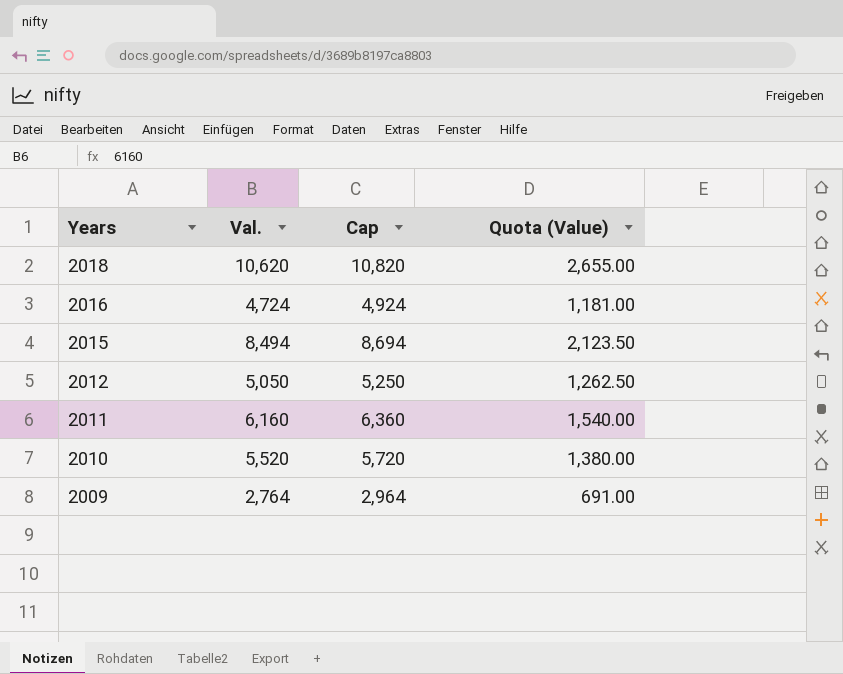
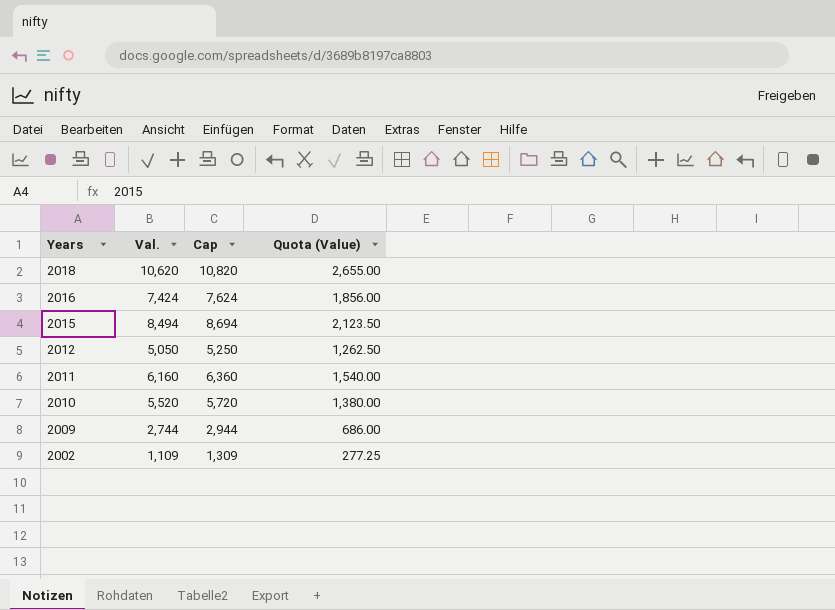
2016 | Val.: 4,724 -> 7,424
2016 | Cap: 4,924 -> 7,624
2016 | Quota (Value): 1,181.00 -> 1,856.00
2009 | Val.: 2,764 -> 2,744
2009 | Cap: 2,964 -> 2,944
2009 | Quota (Value): 691.00 -> 686.00
row 2002: none -> 1,109 | 1,309 | 277.25

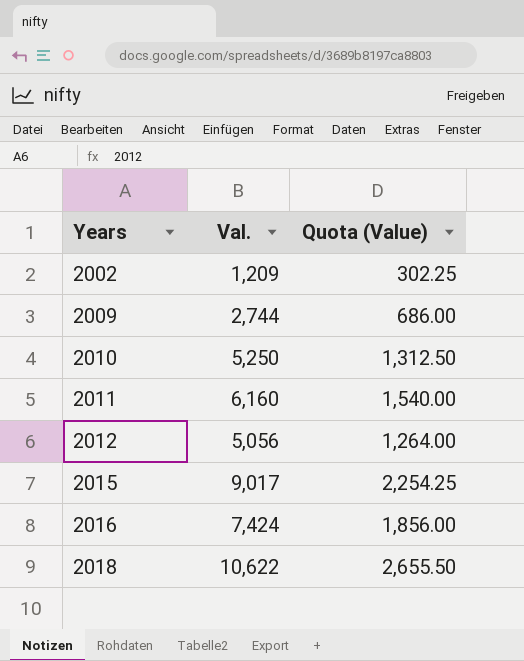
row order: Years descending -> Years ascending
column Cap | formula: [Val.] + 200 -> none
2002 | Val.: 1,109 -> 1,209
2002 | Quota (Value): 277.25 -> 302.25
2010 | Val.: 5,520 -> 5,250
2010 | Quota (Value): 1,380.00 -> 1,312.50
2012 | Val.: 5,050 -> 5,056
2012 | Quota (Value): 1,262.50 -> 1,264.00
2015 | Val.: 8,494 -> 9,017
2015 | Quota (Value): 2,123.50 -> 2,254.25
2018 | Val.: 10,620 -> 10,622
2018 | Quota (Value): 2,655.00 -> 2,655.50

